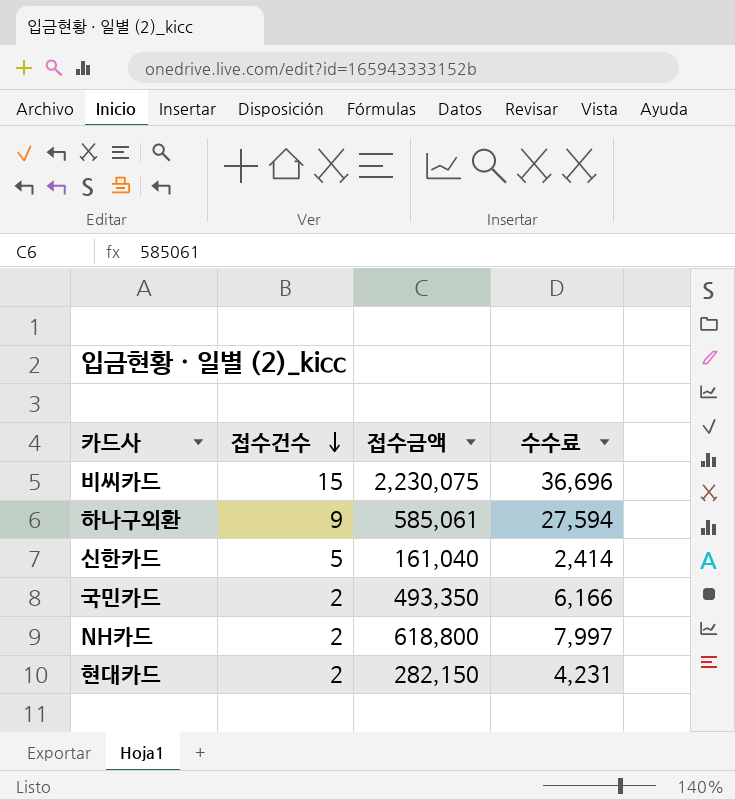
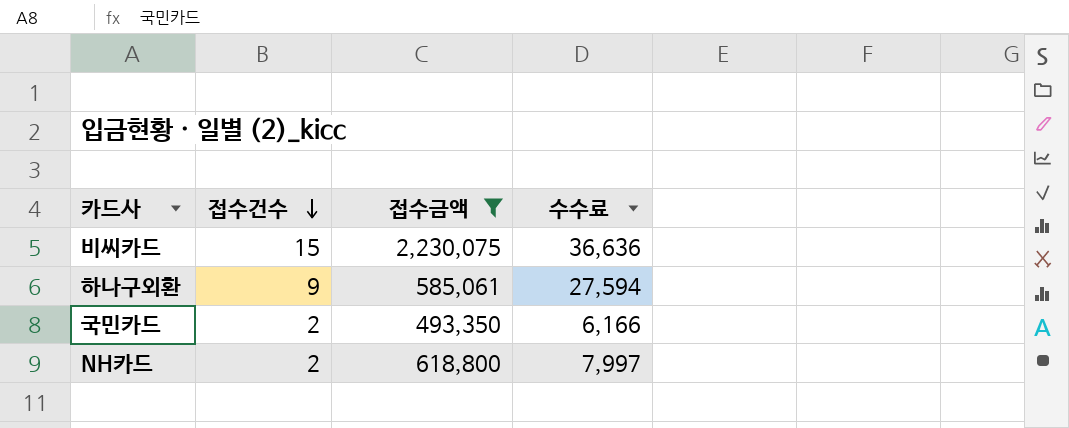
filter: none -> 접수금액 >= 493,350
비씨카드 | 수수료: 36,696 -> 36,636

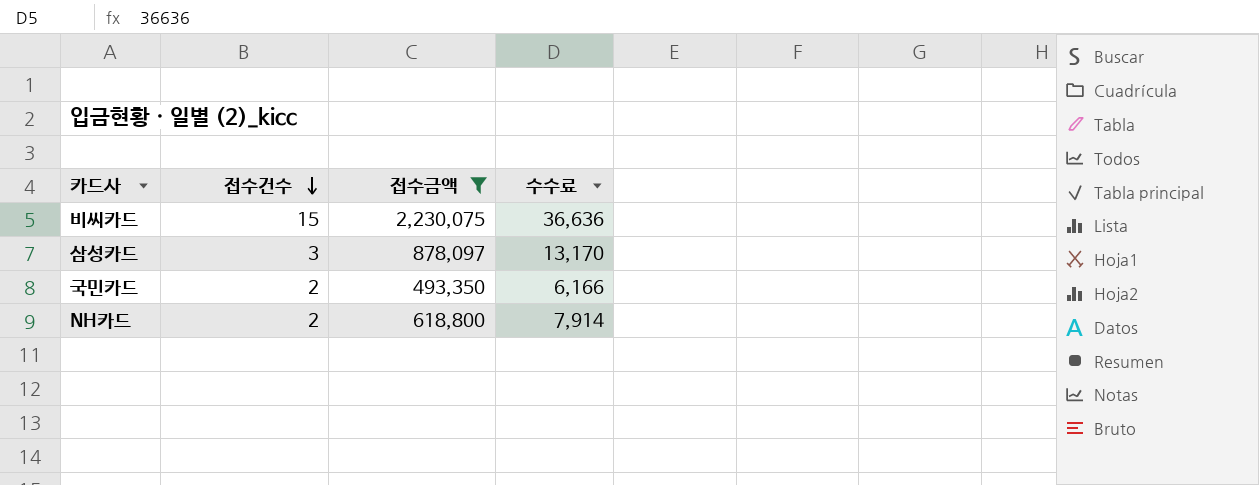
row 하나구외환: 9 | 585,061 | 27,594 -> none
row 삼성카드: none -> 3 | 878,097 | 13,170
NH카드 | 수수료: 7,997 -> 7,914

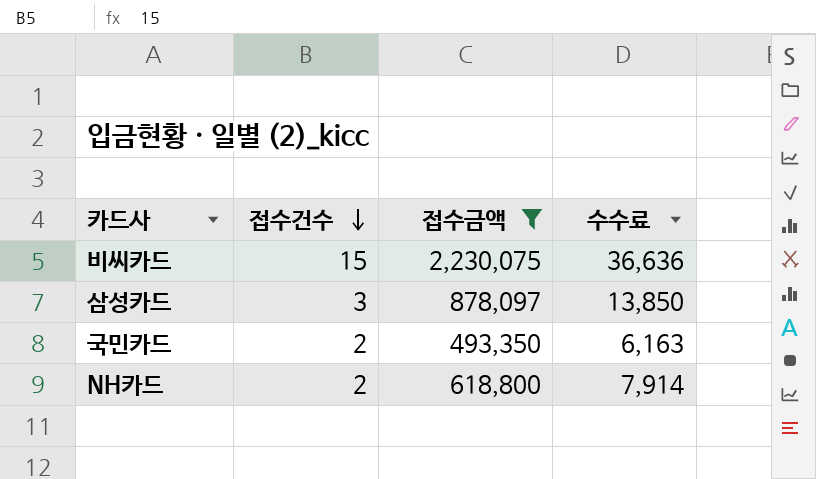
삼성카드 | 수수료: 13,170 -> 13,850
국민카드 | 수수료: 6,166 -> 6,163

